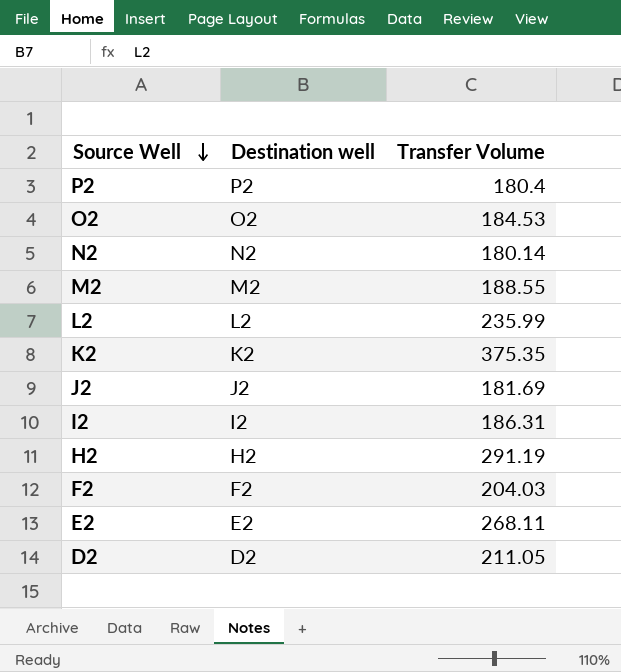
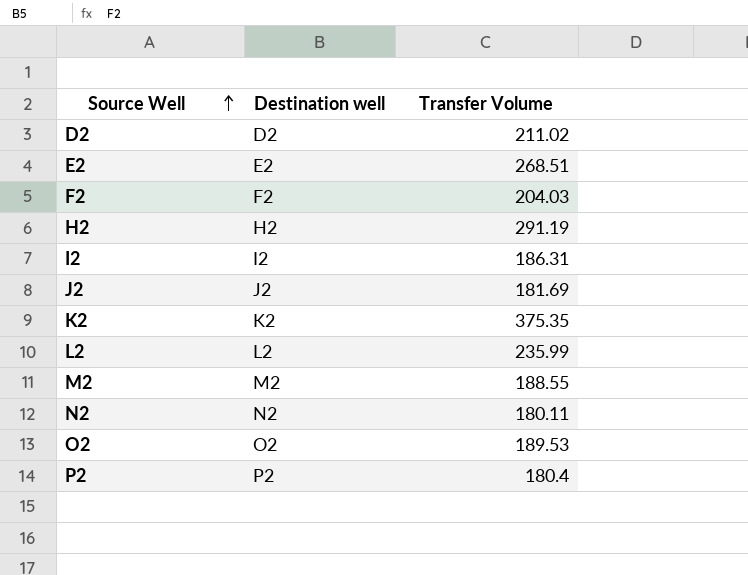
row order: Source Well descending -> Source Well ascending
D2 | Transfer Volume: 211.05 -> 211.02
E2 | Transfer Volume: 268.11 -> 268.51
N2 | Transfer Volume: 180.14 -> 180.11
O2 | Transfer Volume: 184.53 -> 189.53

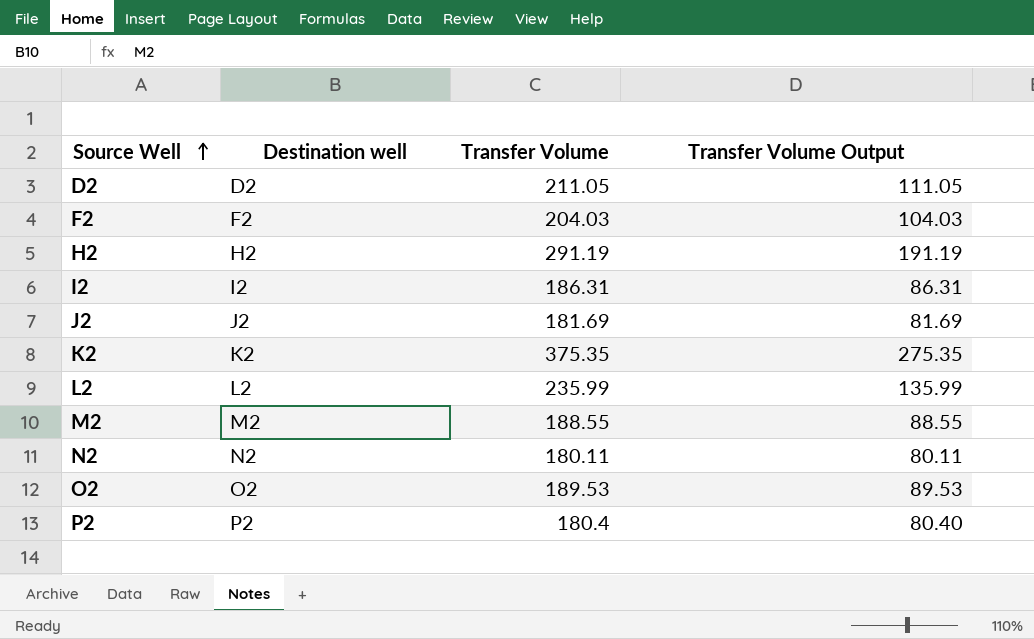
column Transfer Volume Output | formula: none -> [Transfer Volume] - 100
row E2: E2 | 268.51 -> none
D2 | Transfer Volume: 211.02 -> 211.05

